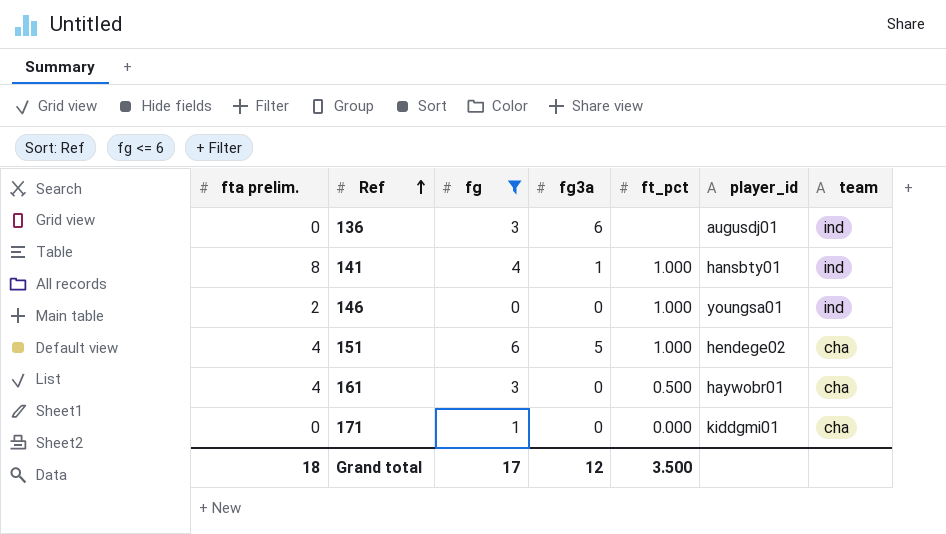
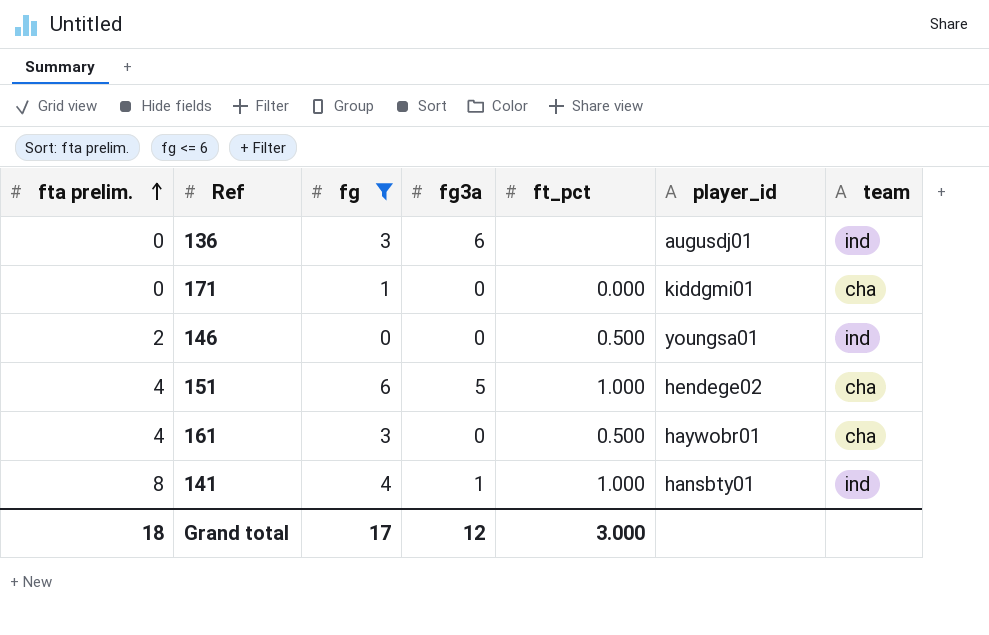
row order: Ref ascending -> fta prelim. ascending
146 | ft_pct: 1.000 -> 0.500
Grand total | ft_pct: 3.500 -> 3.000

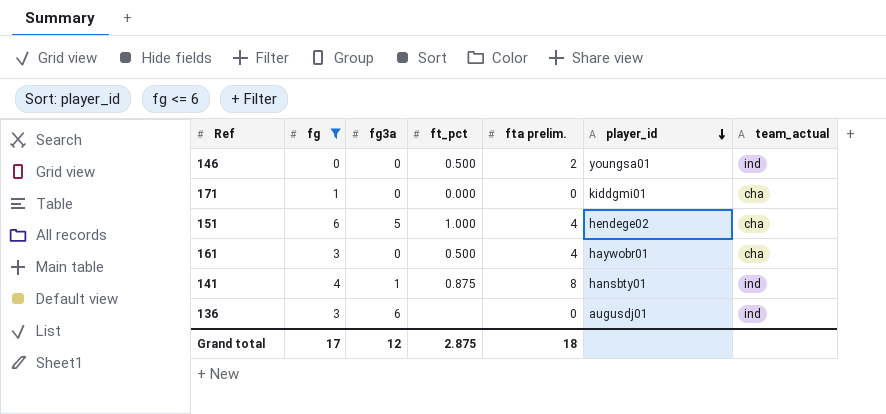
row order: fta prelim. ascending -> player_id descending
column fta prelim. | position: 1 -> 5
column name: team -> team_actual
141 | ft_pct: 1.000 -> 0.875
Grand total | ft_pct: 3.000 -> 2.875

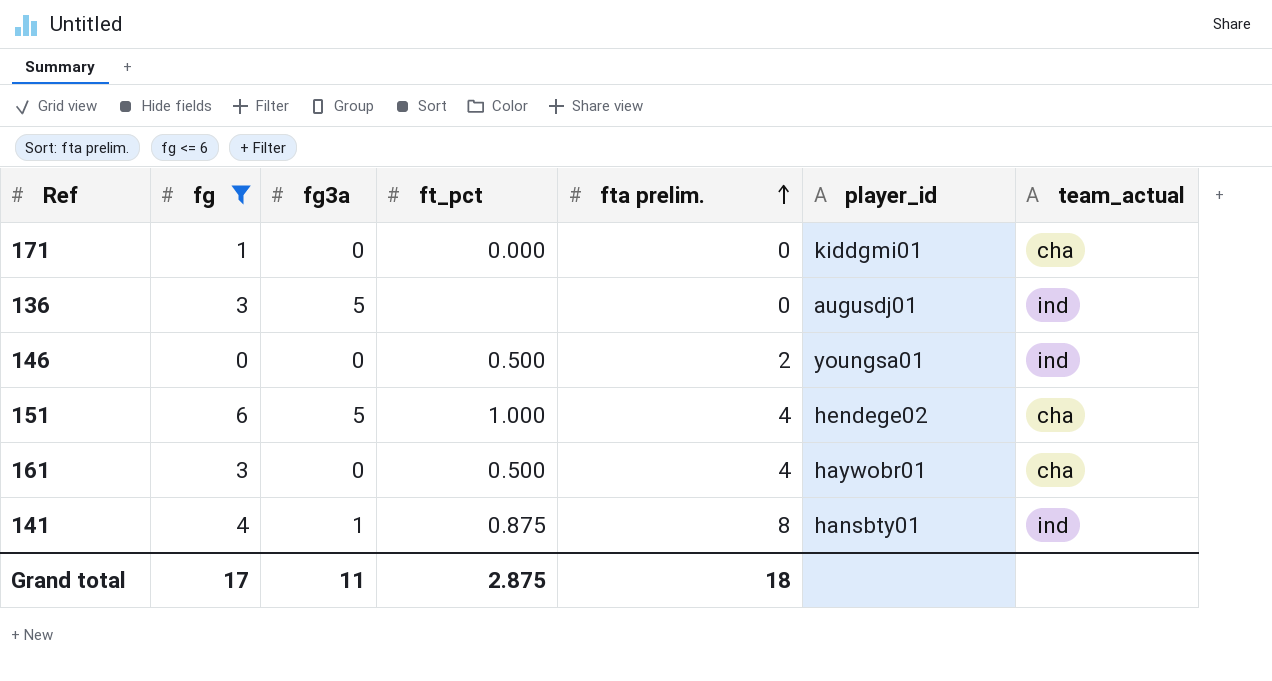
row order: player_id descending -> fta prelim. ascending
136 | fg3a: 6 -> 5
Grand total | fg3a: 12 -> 11

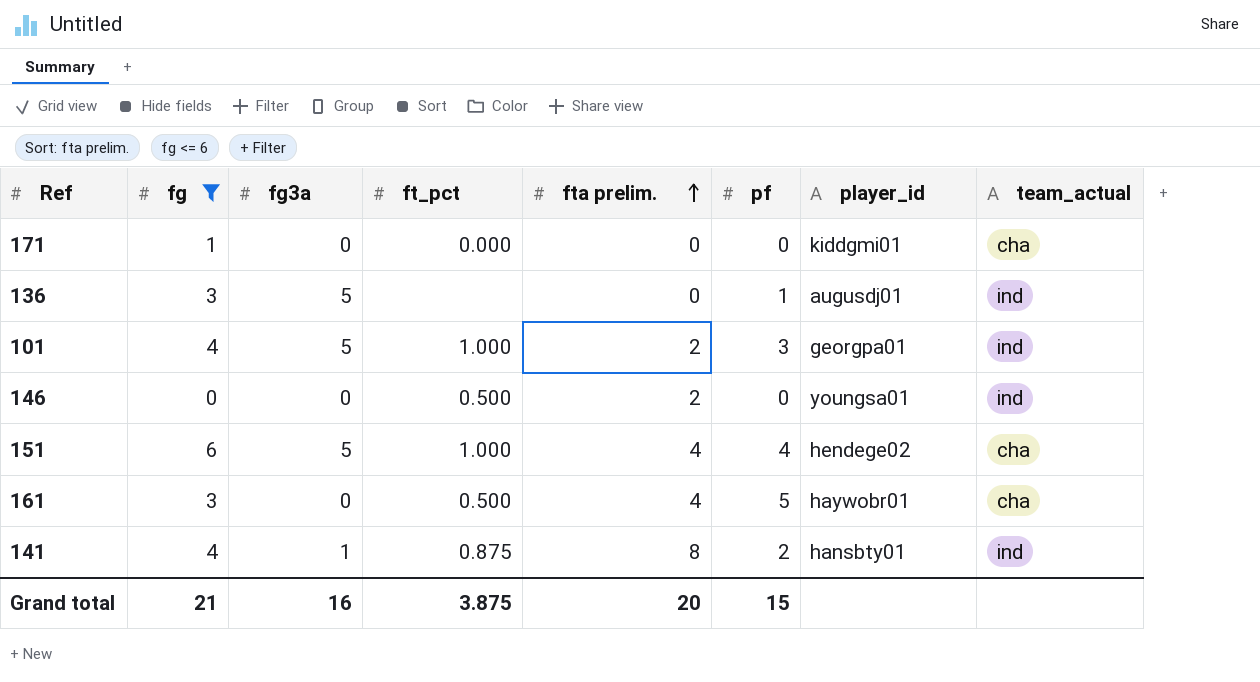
column pf | position: none -> 6
row 101: none -> 4 | 5 | 1.000 | 2 | 3 | georgpa01 | ind
Grand total | fg: 17 -> 21
Grand total | fg3a: 11 -> 16
Grand total | ft_pct: 2.875 -> 3.875
Grand total | fta prelim.: 18 -> 20

